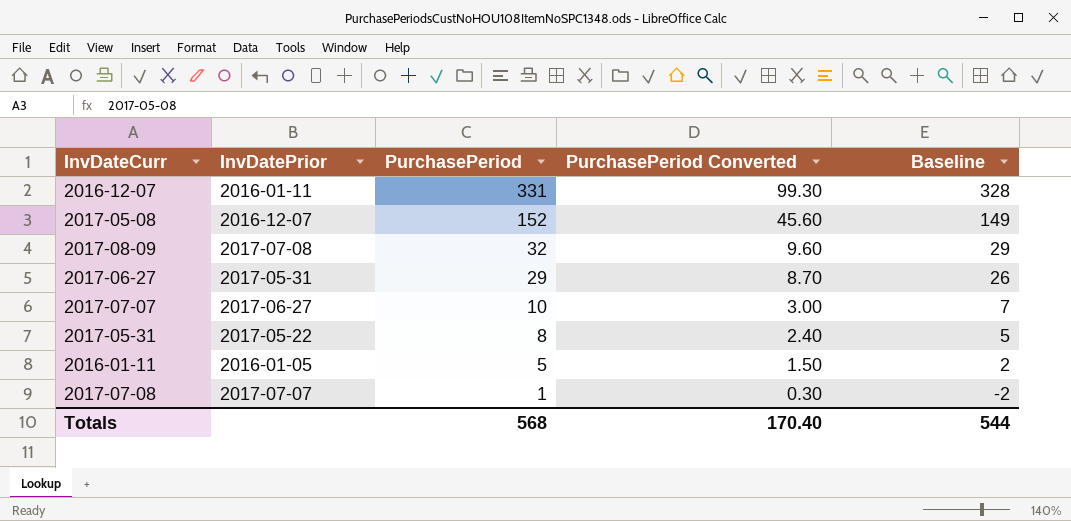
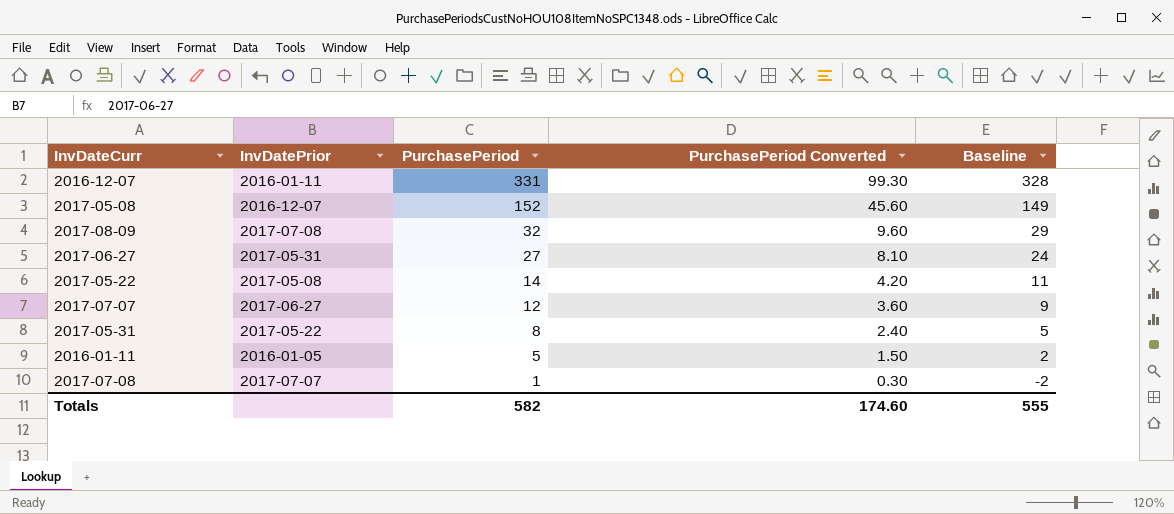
2017-06-27 | PurchasePeriod: 29 -> 27
2017-06-27 | PurchasePeriod Converted: 8.70 -> 8.10
2017-06-27 | Baseline: 26 -> 24
row 2017-05-22: none -> 2017-05-08 | 14 | 4.20 | 11
2017-07-07 | PurchasePeriod: 10 -> 12
2017-07-07 | PurchasePeriod Converted: 3.00 -> 3.60
2017-07-07 | Baseline: 7 -> 9
Totals | PurchasePeriod: 568 -> 582
Totals | PurchasePeriod Converted: 170.40 -> 174.60
Totals | Baseline: 544 -> 555

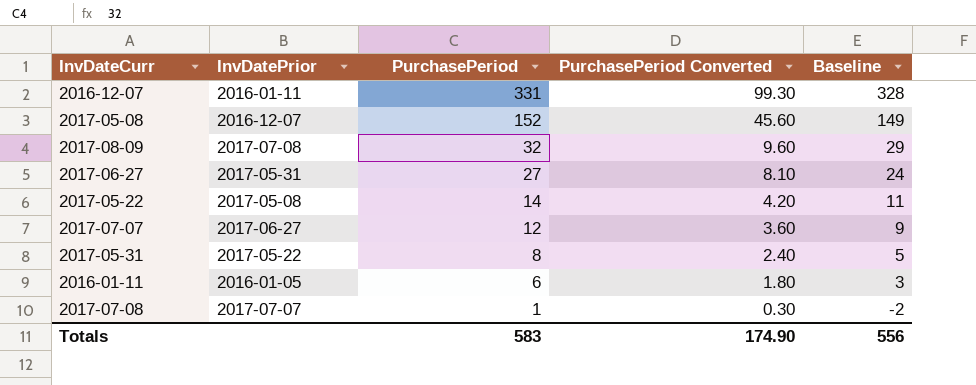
2016-01-11 | PurchasePeriod: 5 -> 6
2016-01-11 | PurchasePeriod Converted: 1.50 -> 1.80
2016-01-11 | Baseline: 2 -> 3
Totals | PurchasePeriod: 582 -> 583
Totals | PurchasePeriod Converted: 174.60 -> 174.90
Totals | Baseline: 555 -> 556

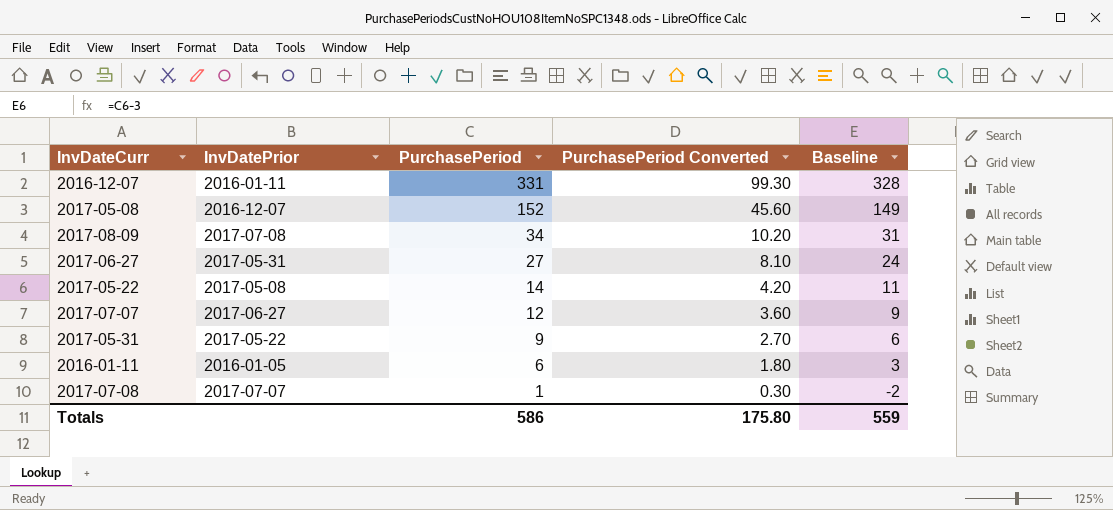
2017-08-09 | PurchasePeriod: 32 -> 34
2017-08-09 | PurchasePeriod Converted: 9.60 -> 10.20
2017-08-09 | Baseline: 29 -> 31
2017-05-31 | PurchasePeriod: 8 -> 9
2017-05-31 | PurchasePeriod Converted: 2.40 -> 2.70
2017-05-31 | Baseline: 5 -> 6
Totals | PurchasePeriod: 583 -> 586
Totals | PurchasePeriod Converted: 174.90 -> 175.80
Totals | Baseline: 556 -> 559

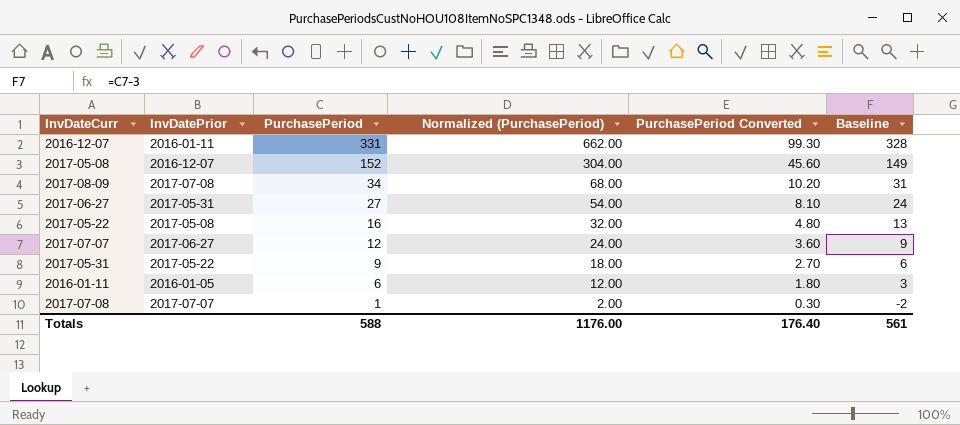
column Normalized (PurchasePeriod) | formula: none -> [PurchasePeriod] * 2
2017-05-22 | PurchasePeriod: 14 -> 16
2017-05-22 | PurchasePeriod Converted: 4.20 -> 4.80
2017-05-22 | Baseline: 11 -> 13
Totals | PurchasePeriod: 586 -> 588
Totals | PurchasePeriod Converted: 175.80 -> 176.40
Totals | Baseline: 559 -> 561

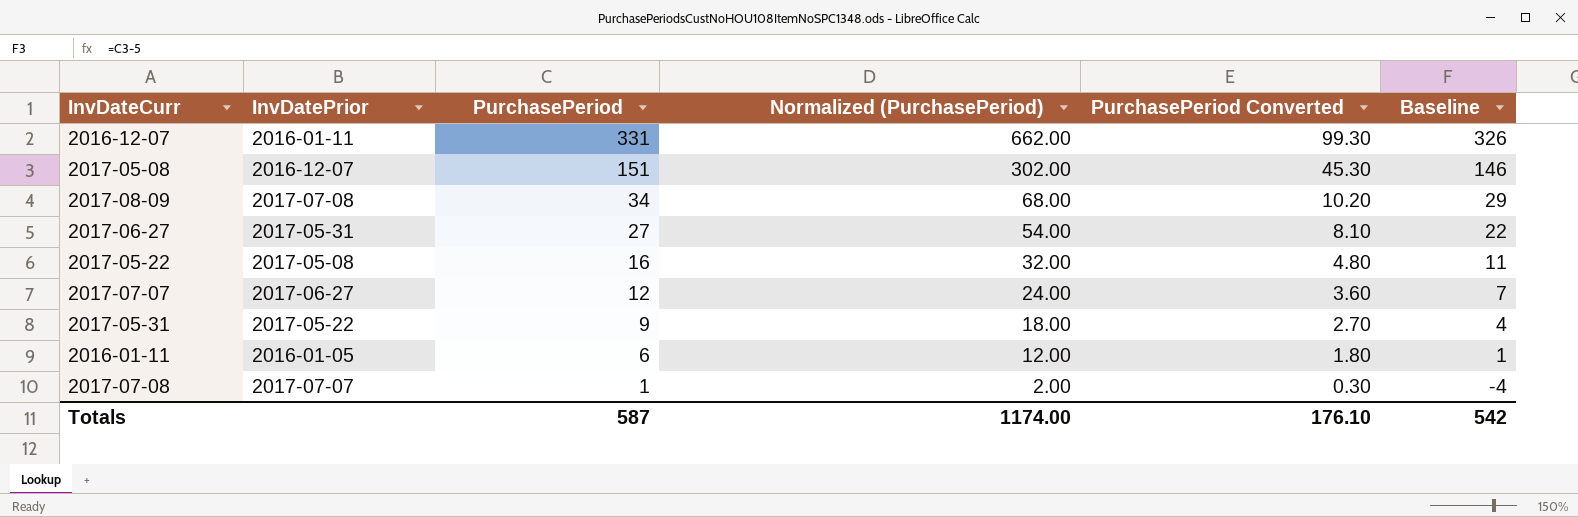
column Baseline | formula: [PurchasePeriod] - 3 -> [PurchasePeriod] - 5
2017-05-08 | PurchasePeriod: 152 -> 151
2017-05-08 | Normalized (PurchasePeriod): 304.00 -> 302.00
2017-05-08 | PurchasePeriod Converted: 45.60 -> 45.30
Totals | PurchasePeriod: 588 -> 587
Totals | Normalized (PurchasePeriod): 1176.00 -> 1174.00
Totals | PurchasePeriod Converted: 176.40 -> 176.10
Totals | Baseline: 561 -> 542

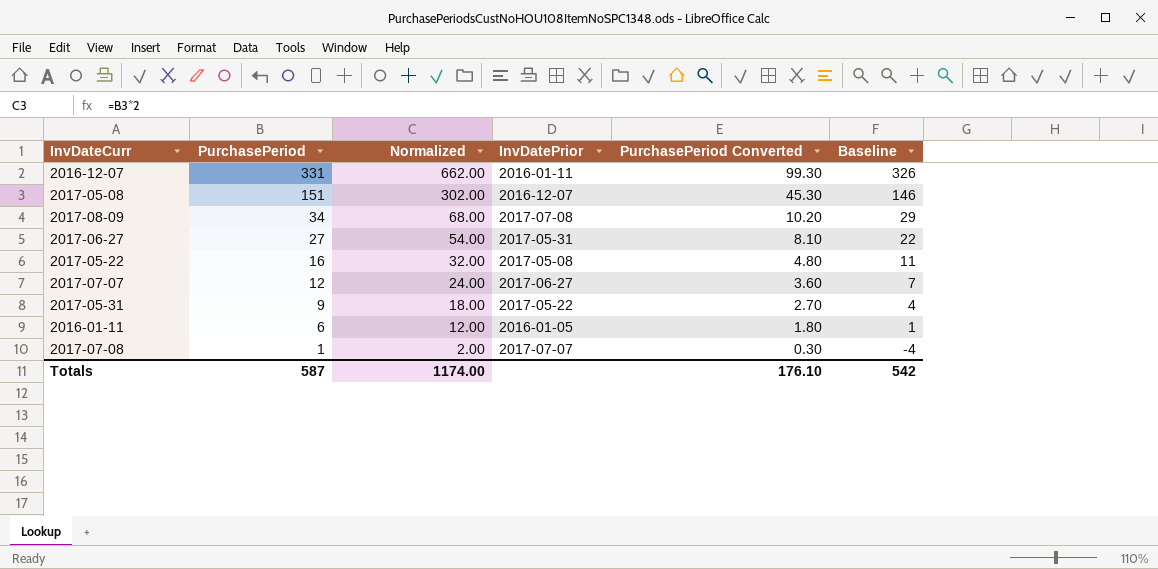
column name: Normalized (PurchasePeriod) -> Normalized
column InvDatePrior | position: 2 -> 4

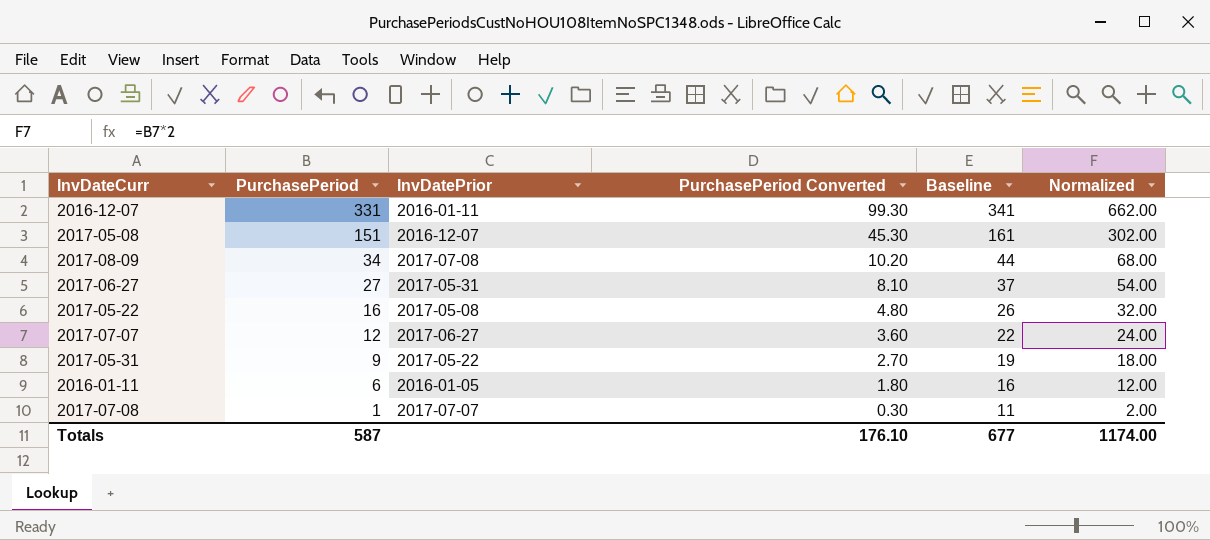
column Baseline | formula: [PurchasePeriod] - 5 -> [PurchasePeriod] + 10
column Normalized | position: 3 -> 6
Totals | Baseline: 542 -> 677

